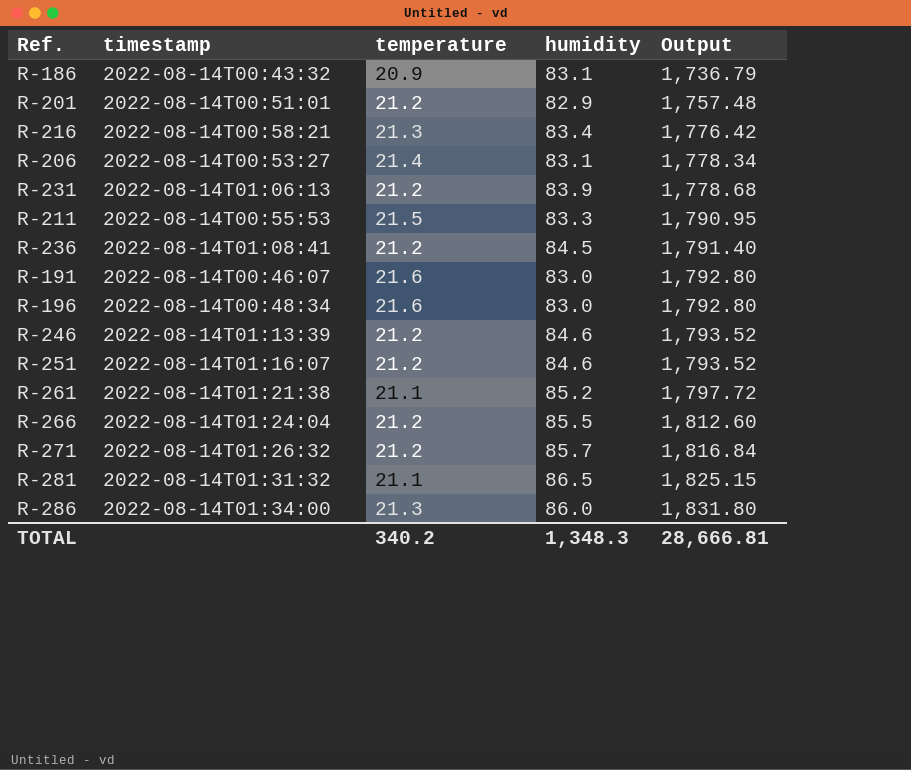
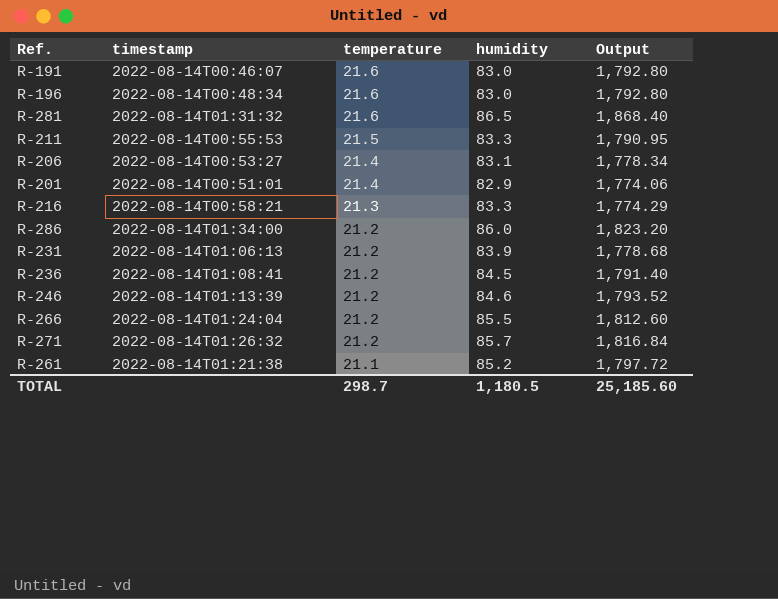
row order: Output ascending -> temperature descending
row R-186: 2022-08-14T00:43:32 | 20.9 | 83.1 | 1,736.79 -> none
row R-251: 2022-08-14T01:16:07 | 21.2 | 84.6 | 1,793.52 -> none
R-281 | temperature: 21.1 -> 21.6
R-281 | Output: 1,825.15 -> 1,868.40
R-201 | temperature: 21.2 -> 21.4
R-201 | Output: 1,757.48 -> 1,774.06
R-216 | humidity: 83.4 -> 83.3
R-216 | Output: 1,776.42 -> 1,774.29
R-286 | temperature: 21.3 -> 21.2
R-286 | Output: 1,831.80 -> 1,823.20
TOTAL | temperature: 340.2 -> 298.7
TOTAL | humidity: 1,348.3 -> 1,180.5
TOTAL | Output: 28,666.81 -> 25,185.60

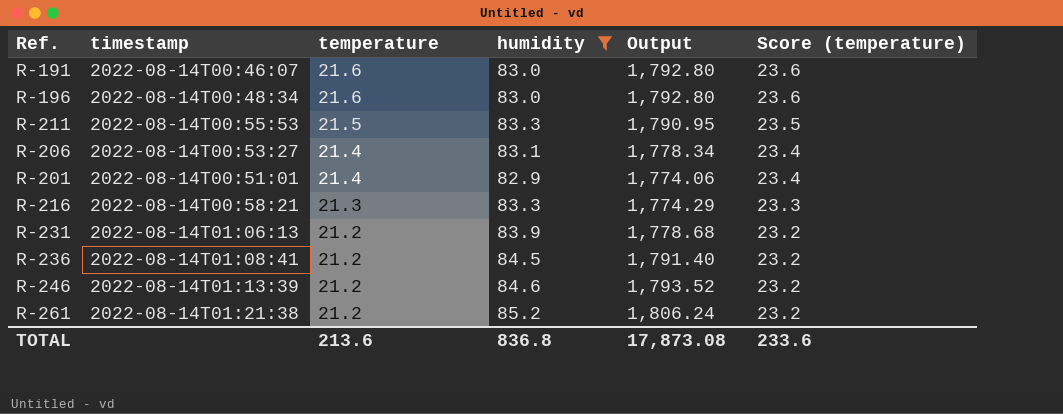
filter: none -> humidity <= 85.2
column Score (temperature) | formula: none -> [temperature] + 2
R-261 | temperature: 21.1 -> 21.2
R-261 | Output: 1,797.72 -> 1,806.24
TOTAL | temperature: 298.7 -> 213.6
TOTAL | humidity: 1,180.5 -> 836.8
TOTAL | Output: 25,185.60 -> 17,873.08

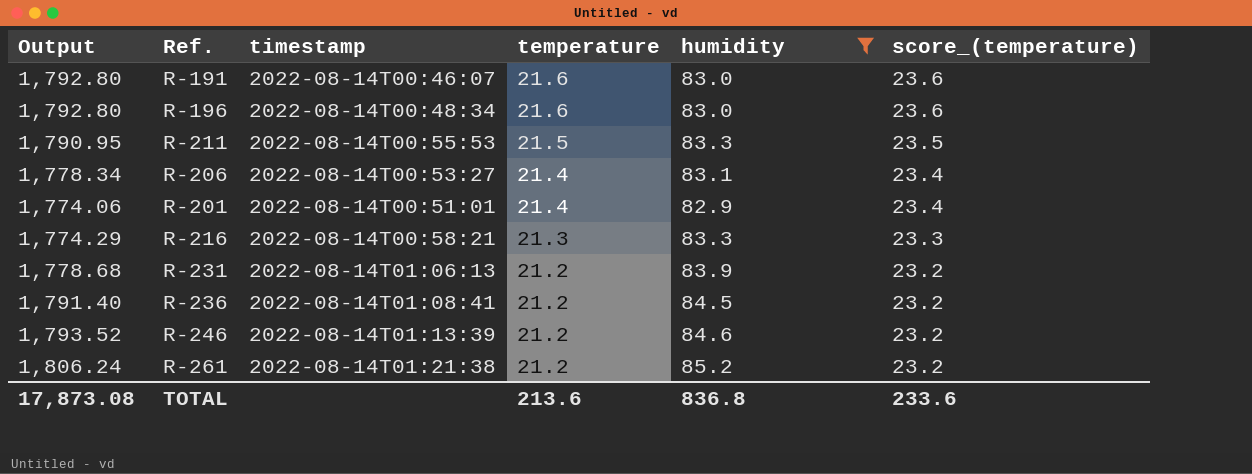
column Output | position: 5 -> 1
column name: Score (temperature) -> score_(temperature)

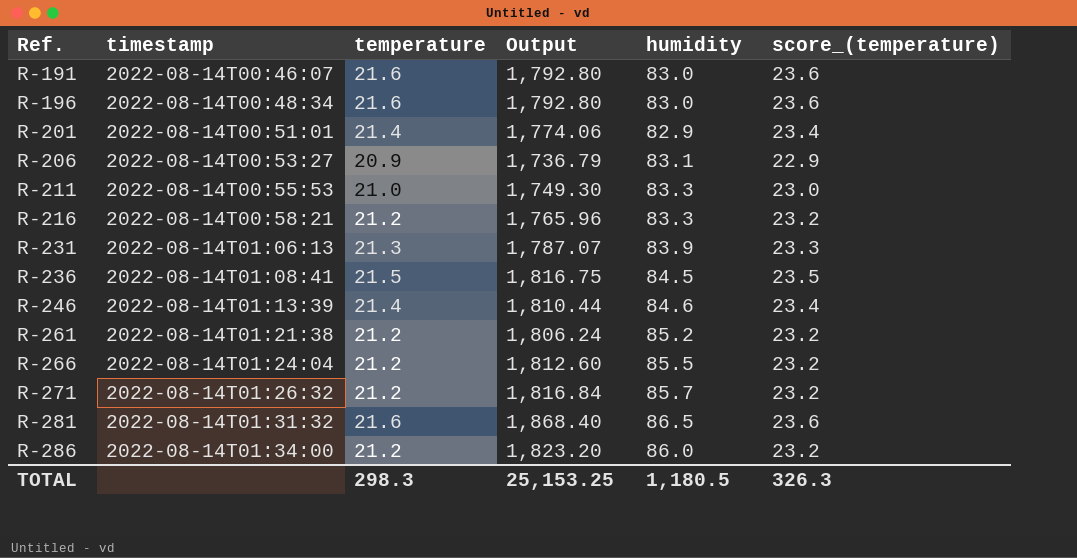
filter: humidity <= 85.2 -> none
row order: temperature descending -> Ref. ascending
column Output | position: 1 -> 4
R-206 | temperature: 21.4 -> 20.9
R-206 | Output: 1,778.34 -> 1,736.79
R-206 | score_(temperature): 23.4 -> 22.9
R-211 | temperature: 21.5 -> 21.0
R-211 | Output: 1,790.95 -> 1,749.30
R-211 | score_(temperature): 23.5 -> 23.0
R-216 | temperature: 21.3 -> 21.2
R-216 | Output: 1,774.29 -> 1,765.96
R-216 | score_(temperature): 23.3 -> 23.2
R-231 | temperature: 21.2 -> 21.3
R-231 | Output: 1,778.68 -> 1,787.07
R-231 | score_(temperature): 23.2 -> 23.3
R-236 | temperature: 21.2 -> 21.5
R-236 | Output: 1,791.40 -> 1,816.75
R-236 | score_(temperature): 23.2 -> 23.5
R-246 | temperature: 21.2 -> 21.4
R-246 | Output: 1,793.52 -> 1,810.44
R-246 | score_(temperature): 23.2 -> 23.4
TOTAL | temperature: 213.6 -> 298.3
TOTAL | Output: 17,873.08 -> 25,153.25
TOTAL | humidity: 836.8 -> 1,180.5
TOTAL | score_(temperature): 233.6 -> 326.3

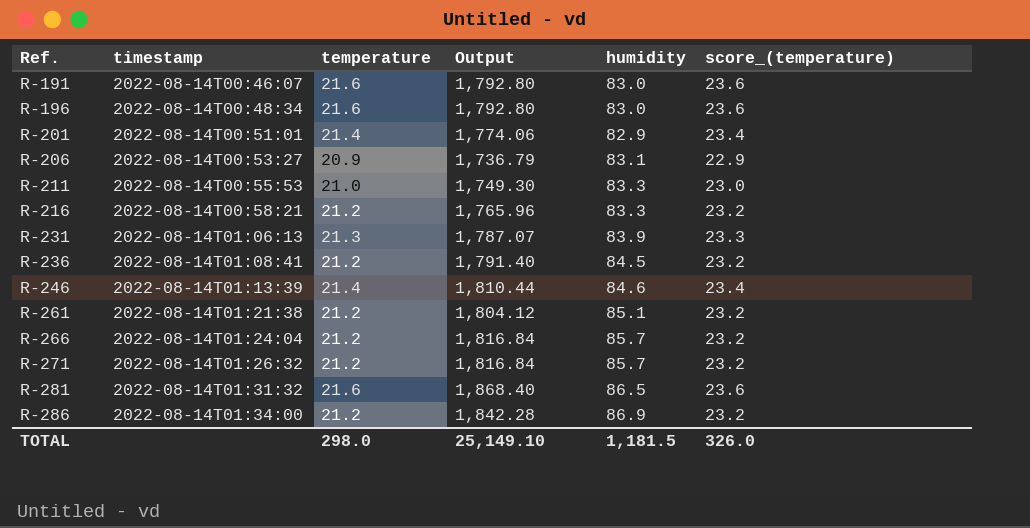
R-236 | temperature: 21.5 -> 21.2
R-236 | Output: 1,816.75 -> 1,791.40
R-236 | score_(temperature): 23.5 -> 23.2
R-261 | Output: 1,806.24 -> 1,804.12
R-261 | humidity: 85.2 -> 85.1
R-266 | Output: 1,812.60 -> 1,816.84
R-266 | humidity: 85.5 -> 85.7
R-286 | Output: 1,823.20 -> 1,842.28
R-286 | humidity: 86.0 -> 86.9
TOTAL | temperature: 298.3 -> 298.0
TOTAL | Output: 25,153.25 -> 25,149.10
TOTAL | humidity: 1,180.5 -> 1,181.5
TOTAL | score_(temperature): 326.3 -> 326.0

